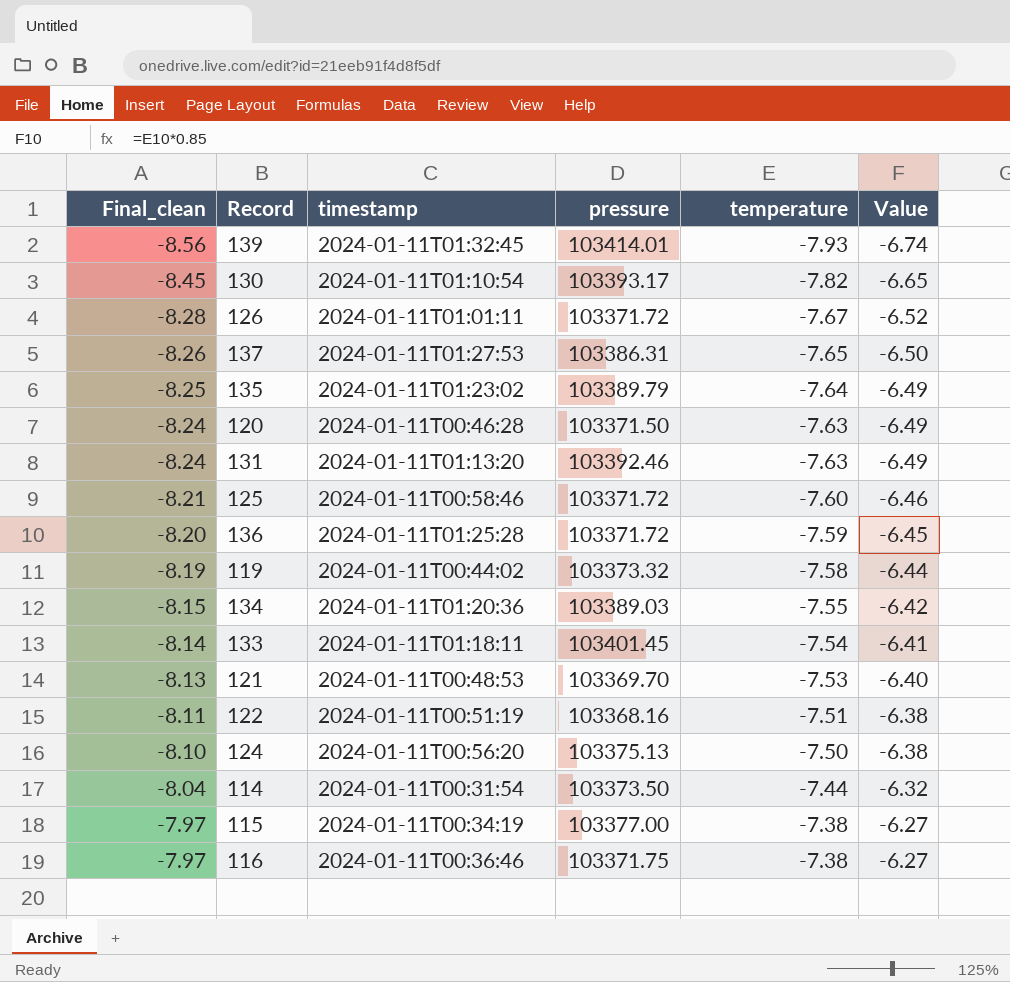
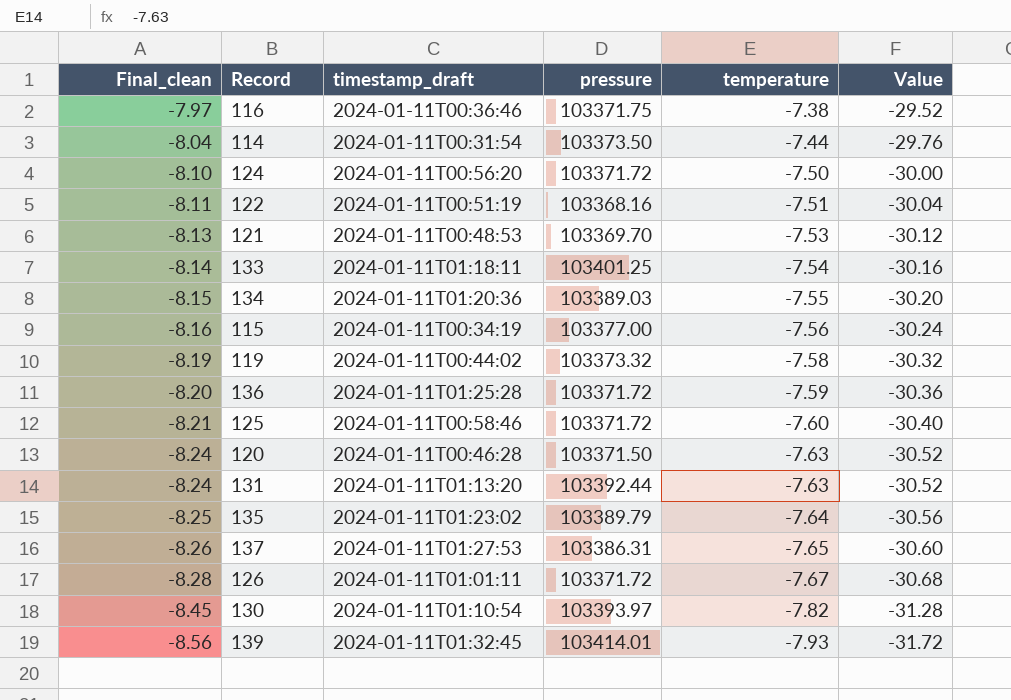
row order: Final_clean ascending -> Final_clean descending
column name: timestamp -> timestamp_draft
column Value | formula: [temperature] * 0.85 -> [temperature] * 4
124 | pressure: 103375.13 -> 103371.72
133 | pressure: 103401.45 -> 103401.25
115 | Final_clean: -7.97 -> -8.16
115 | temperature: -7.38 -> -7.56
131 | pressure: 103392.46 -> 103392.44
130 | pressure: 103393.17 -> 103393.97

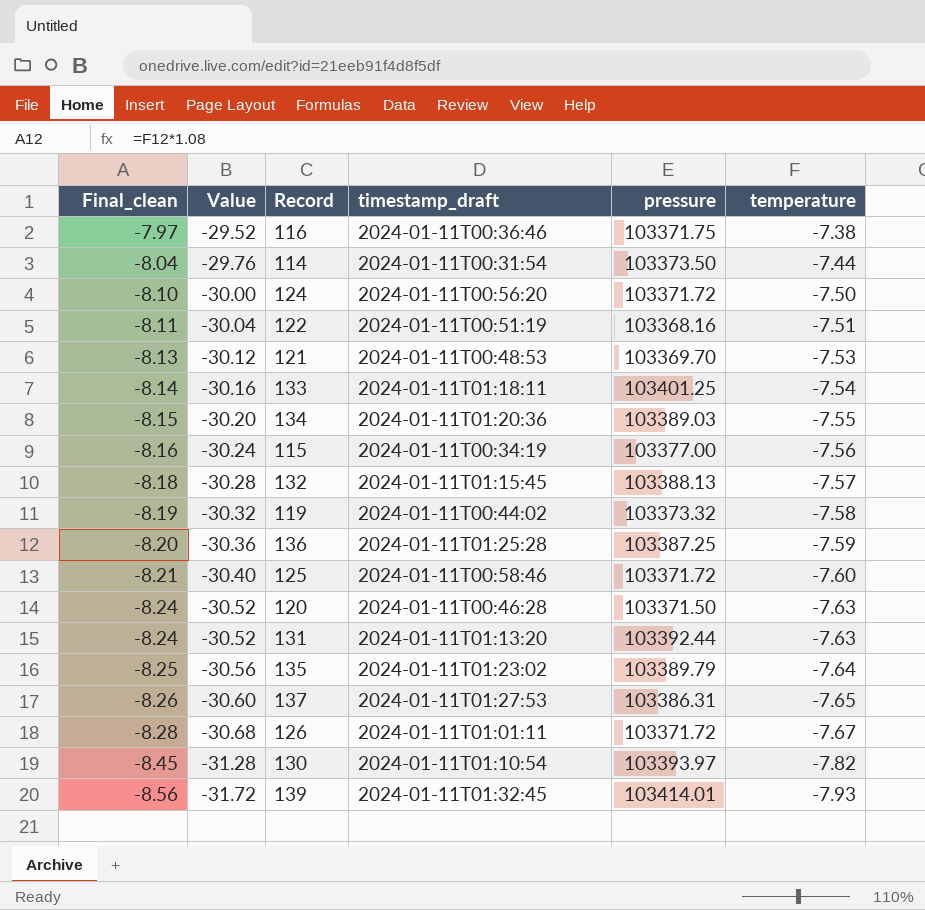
column Value | position: 6 -> 2
row 132: none -> -8.18 | -30.28 | 2024-01-11T01:15:45 | 103388.13 | -7.57
136 | pressure: 103371.72 -> 103387.25

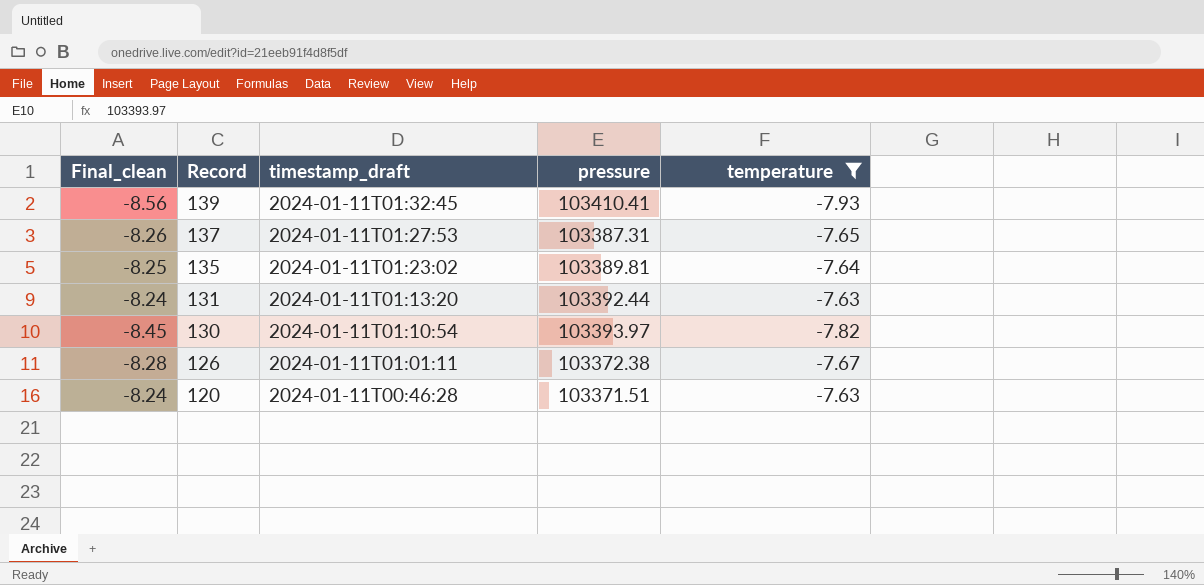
filter: none -> temperature <= -7.63
row order: Final_clean descending -> Record descending
column Value | formula: [temperature] * 4 -> none
139 | pressure: 103414.01 -> 103410.41
137 | pressure: 103386.31 -> 103387.31
135 | pressure: 103389.79 -> 103389.81
126 | pressure: 103371.72 -> 103372.38
120 | pressure: 103371.50 -> 103371.51

